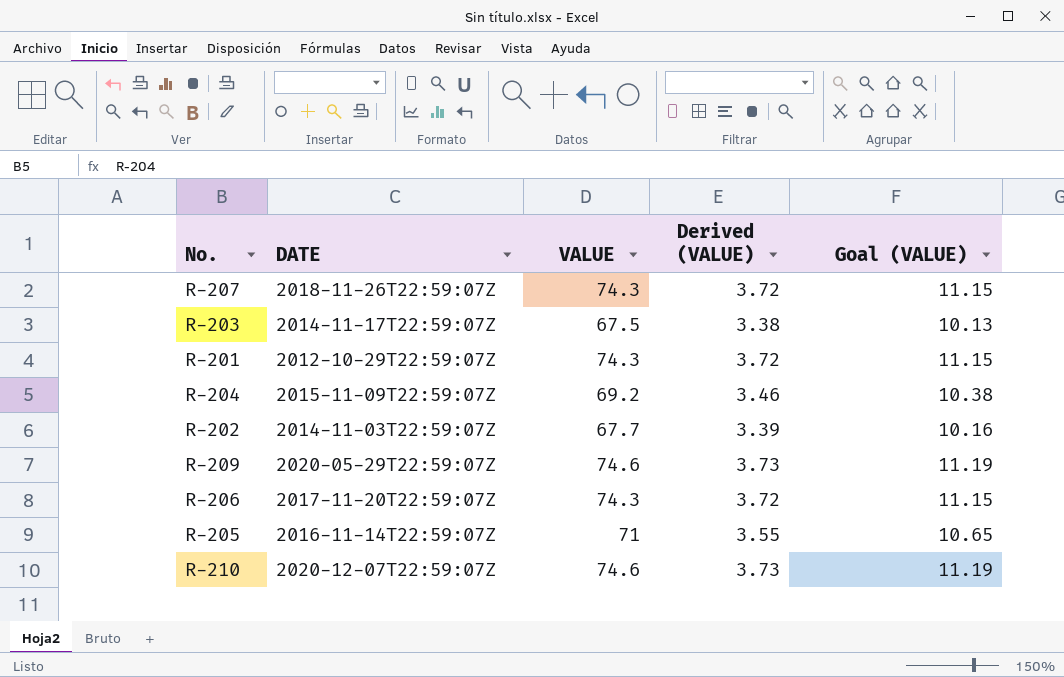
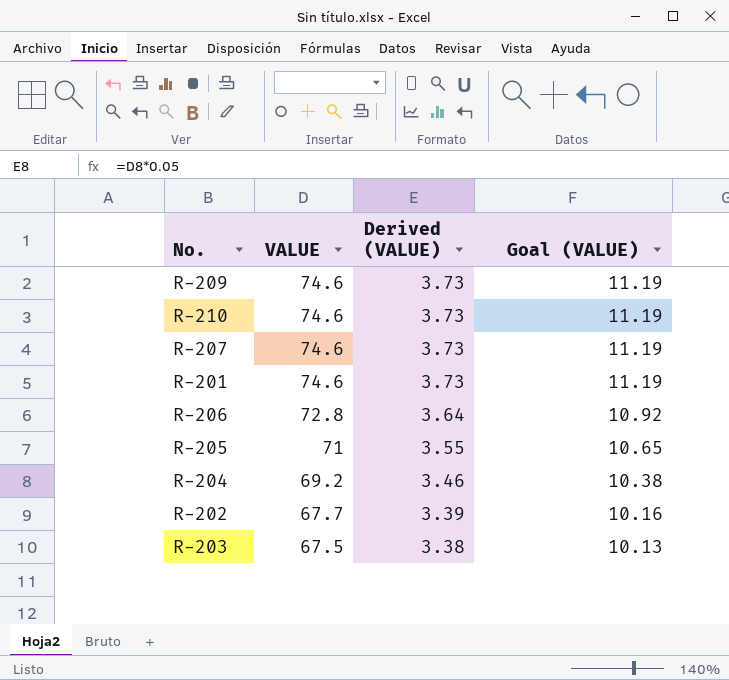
row order: none -> VALUE descending
column DATE | position: 2 -> none
R-207 | VALUE: 74.3 -> 74.6
R-207 | Derived (VALUE): 3.72 -> 3.73
R-207 | Goal (VALUE): 11.15 -> 11.19
R-201 | VALUE: 74.3 -> 74.6
R-201 | Derived (VALUE): 3.72 -> 3.73
R-201 | Goal (VALUE): 11.15 -> 11.19
R-206 | VALUE: 74.3 -> 72.8
R-206 | Derived (VALUE): 3.72 -> 3.64
R-206 | Goal (VALUE): 11.15 -> 10.92

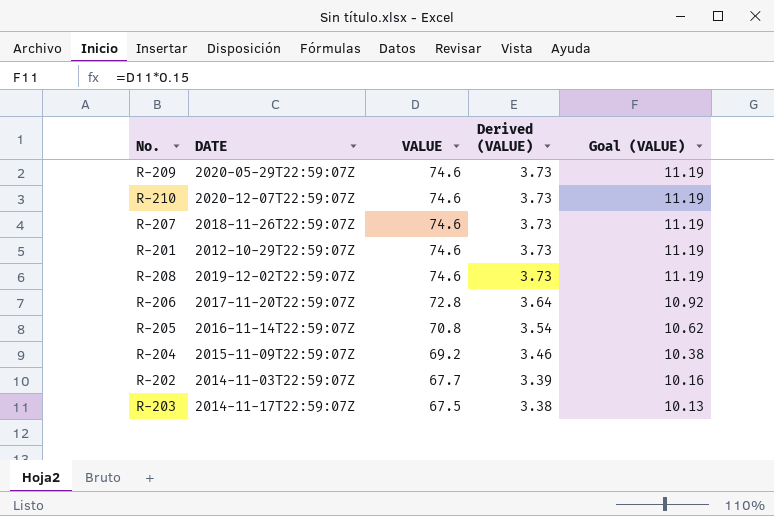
column DATE | position: none -> 2
row R-208: none -> 2019-12-02T22:59:07Z | 74.6 | 3.73 | 11.19
R-205 | VALUE: 71 -> 70.8
R-205 | Derived (VALUE): 3.55 -> 3.54
R-205 | Goal (VALUE): 10.65 -> 10.62

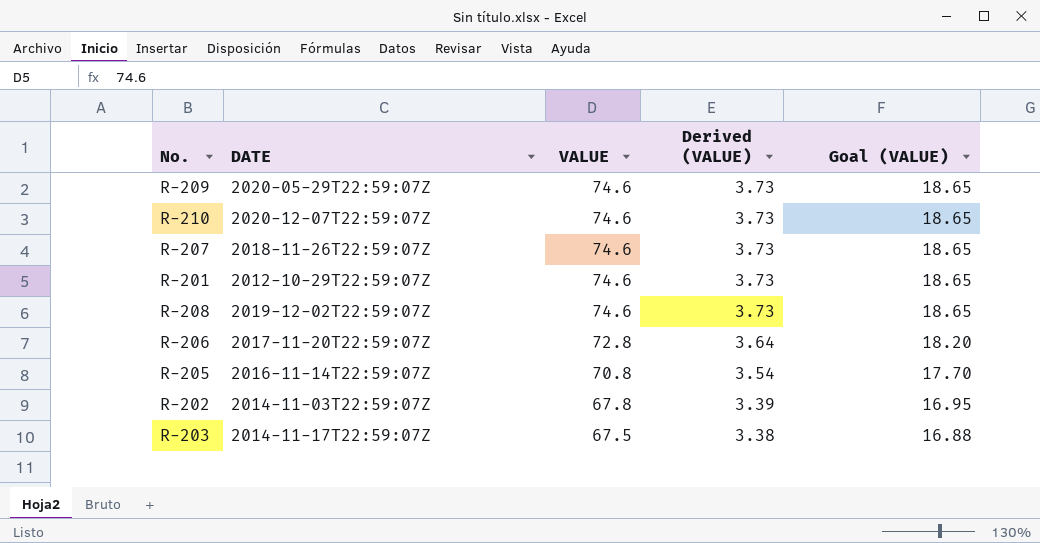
column Goal (VALUE) | formula: [VALUE] * 0.15 -> [VALUE] * 0.25
row R-204: 2015-11-09T22:59:07Z | 69.2 | 3.46 | 10.38 -> none
R-202 | VALUE: 67.7 -> 67.8

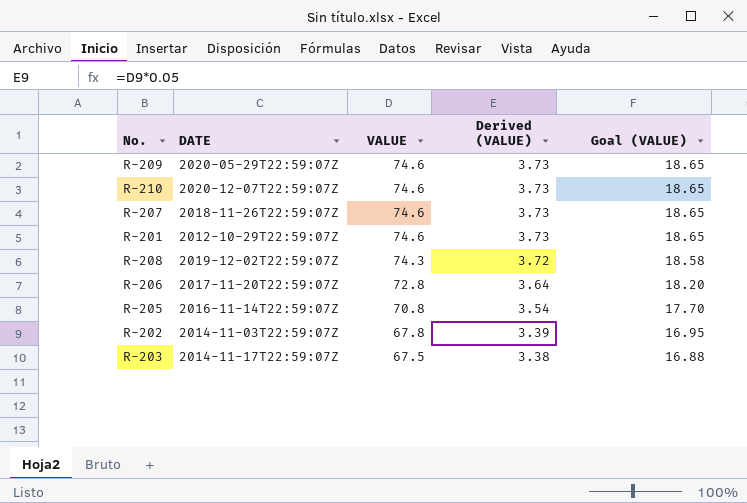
R-208 | VALUE: 74.6 -> 74.3
R-208 | Derived (VALUE): 3.73 -> 3.72
R-208 | Goal (VALUE): 18.65 -> 18.58

